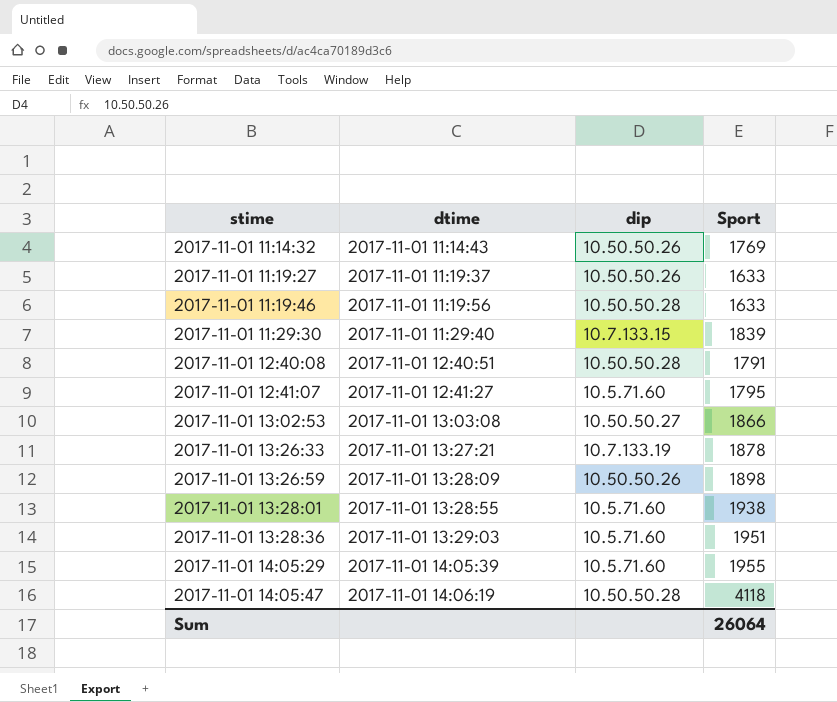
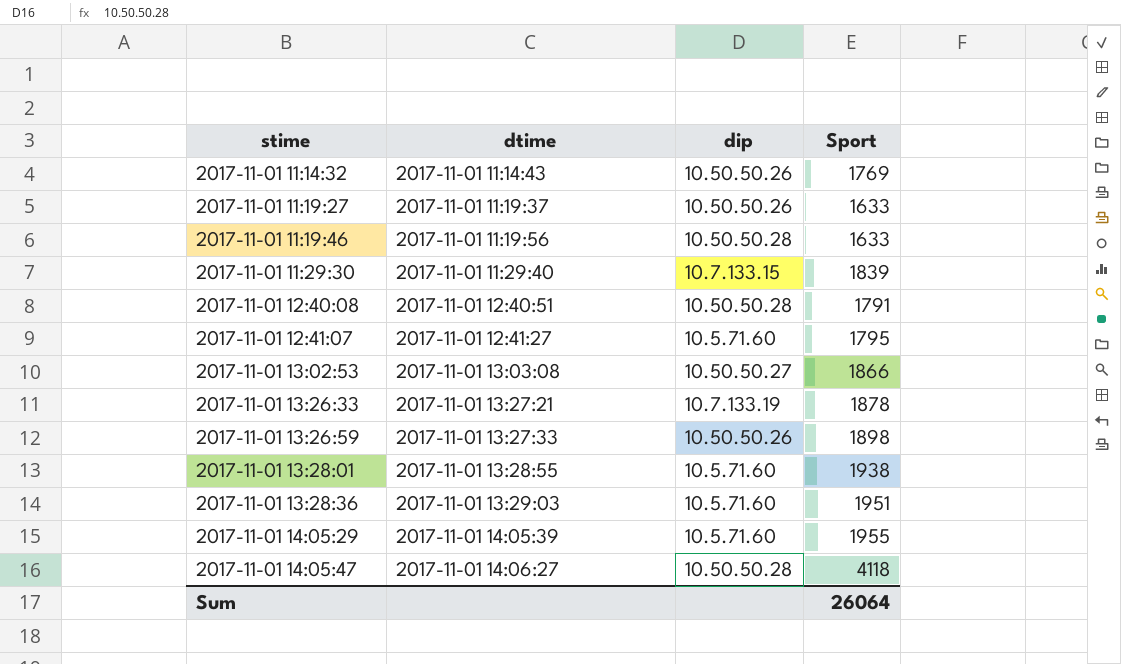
2017-11-01 13:26:59 | dtime: 2017-11-01 13:28:09 -> 2017-11-01 13:27:33
2017-11-01 14:05:47 | dtime: 2017-11-01 14:06:19 -> 2017-11-01 14:06:27

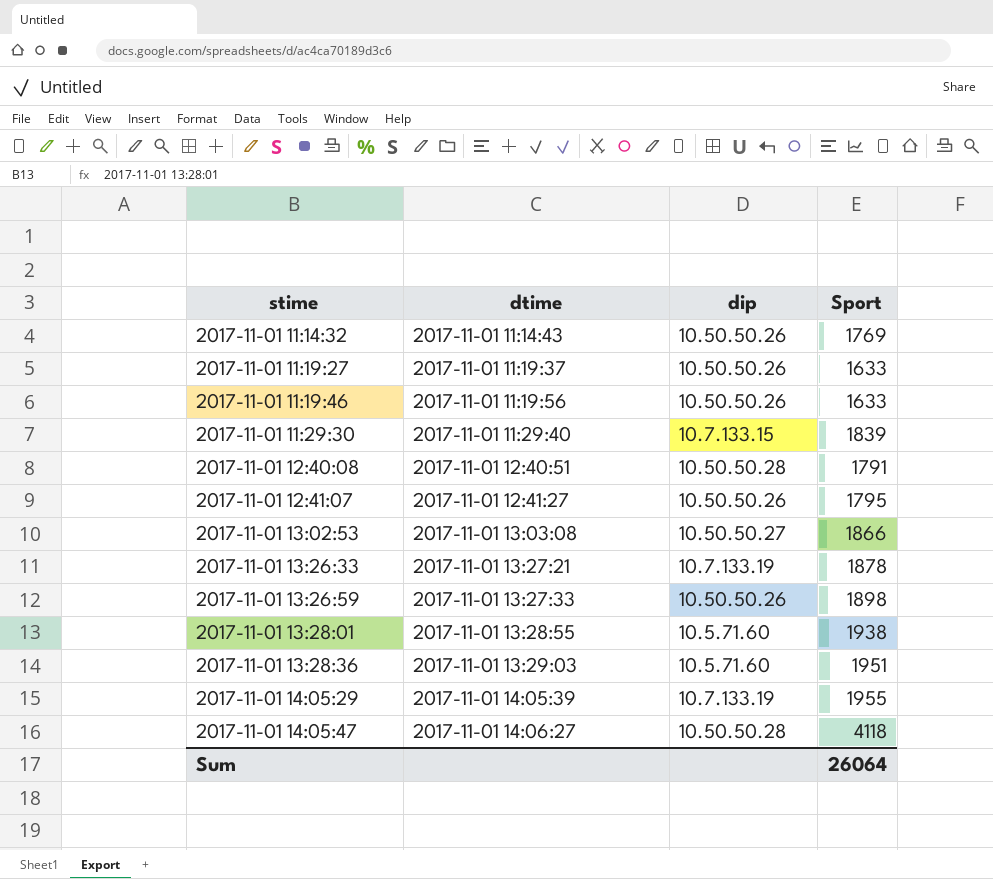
2017-11-01 11:19:46 | dip: 10.50.50.28 -> 10.50.50.26
2017-11-01 12:41:07 | dip: 10.5.71.60 -> 10.50.50.26
2017-11-01 14:05:29 | dip: 10.5.71.60 -> 10.7.133.19

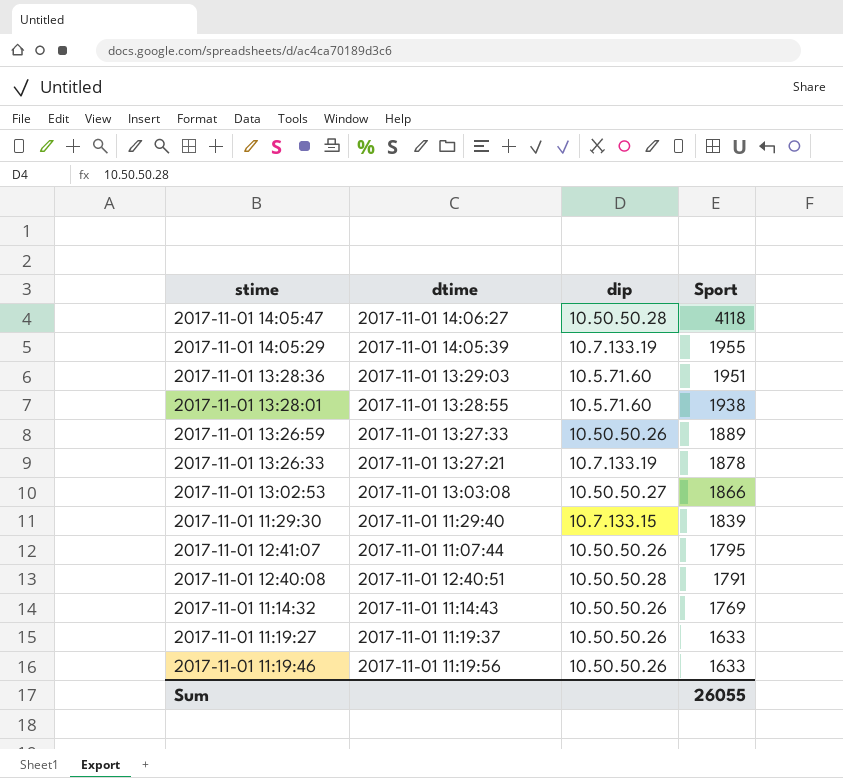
row order: stime ascending -> Sport descending
2017-11-01 13:26:59 | Sport: 1898 -> 1889
2017-11-01 12:41:07 | dtime: 2017-11-01 12:41:27 -> 2017-11-01 11:07:44
Sum | Sport: 26064 -> 26055

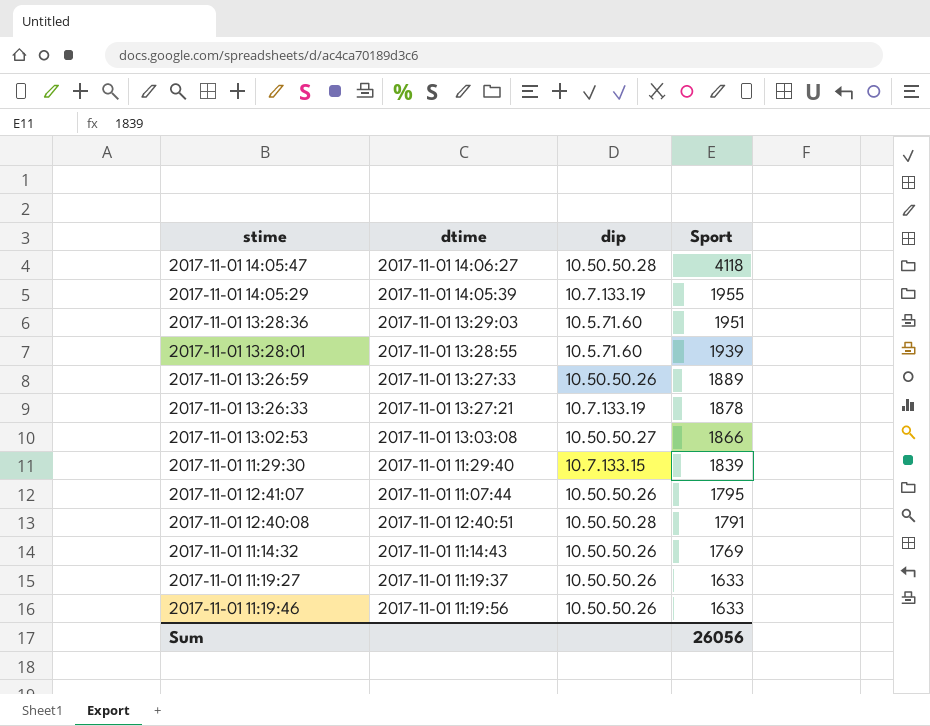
2017-11-01 13:28:01 | Sport: 1938 -> 1939
Sum | Sport: 26055 -> 26056

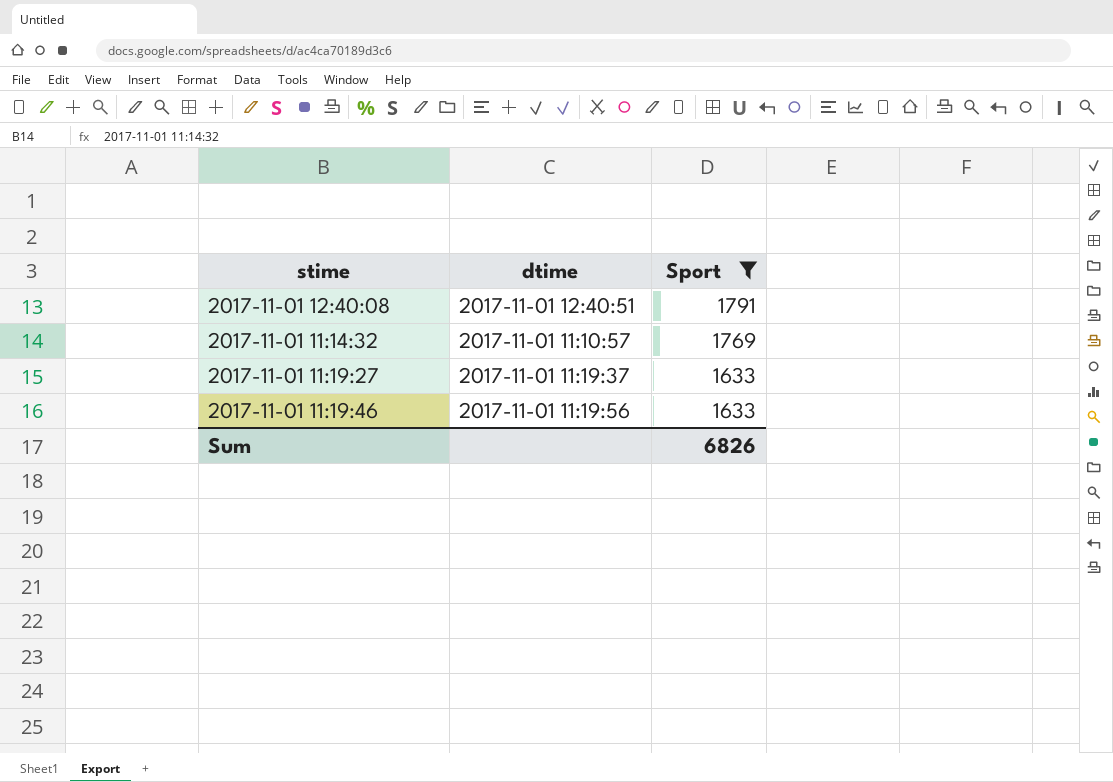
filter: none -> Sport <= 1791
column dip | position: 3 -> none
2017-11-01 11:14:32 | dtime: 2017-11-01 11:14:43 -> 2017-11-01 11:10:57
Sum | Sport: 26056 -> 6826

